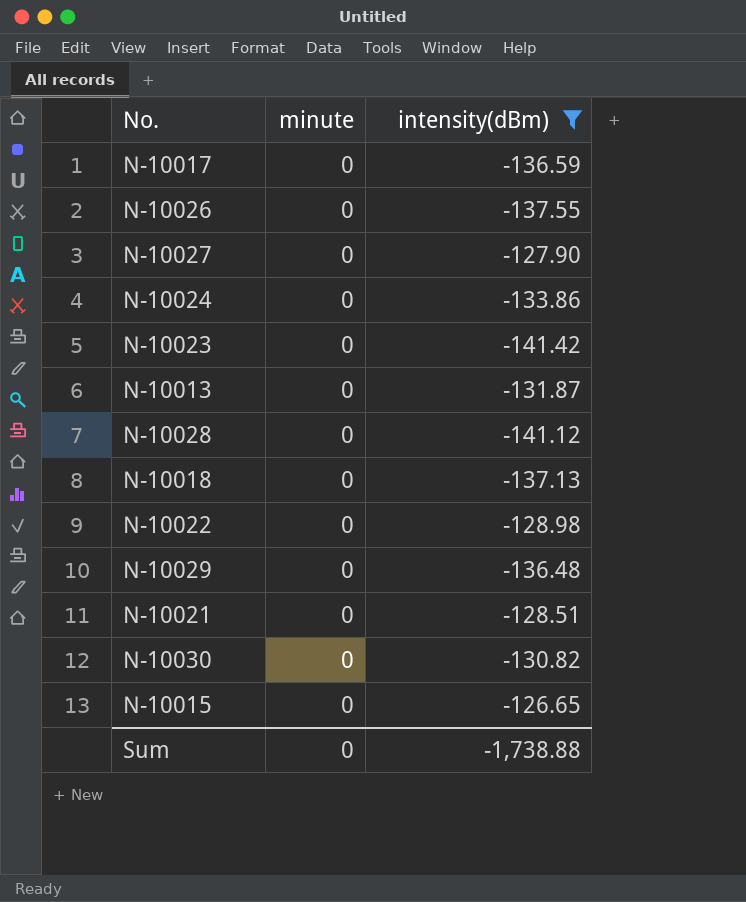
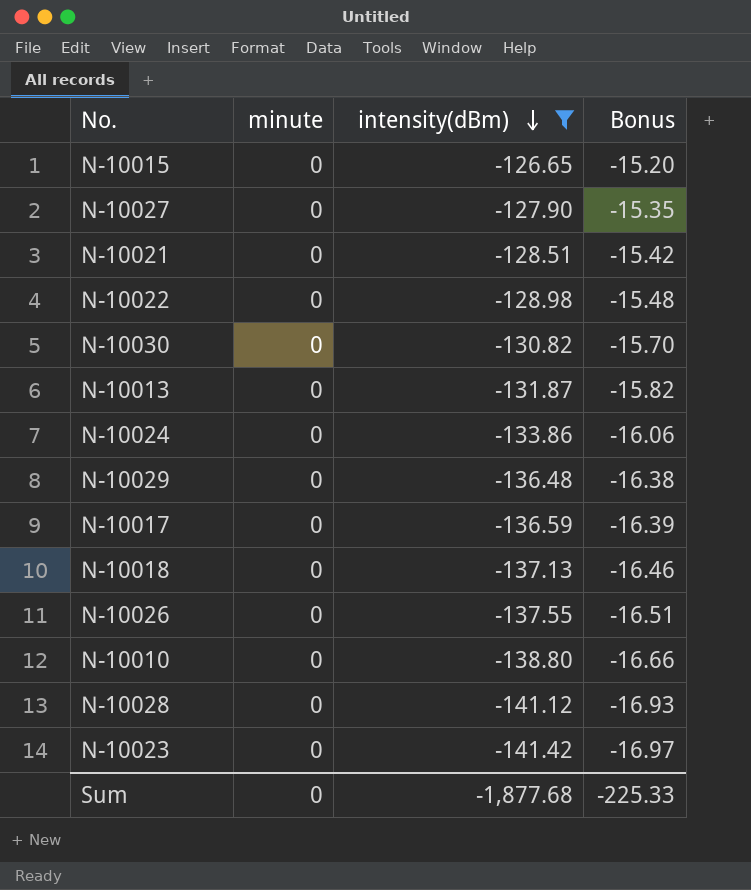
row order: none -> intensity(dBm) descending
column Bonus | formula: none -> [intensity(dBm)] * 0.12
row N-10010: none -> 0 | -138.80 | -16.66
Sum | intensity(dBm): -1,738.88 -> -1,877.68

